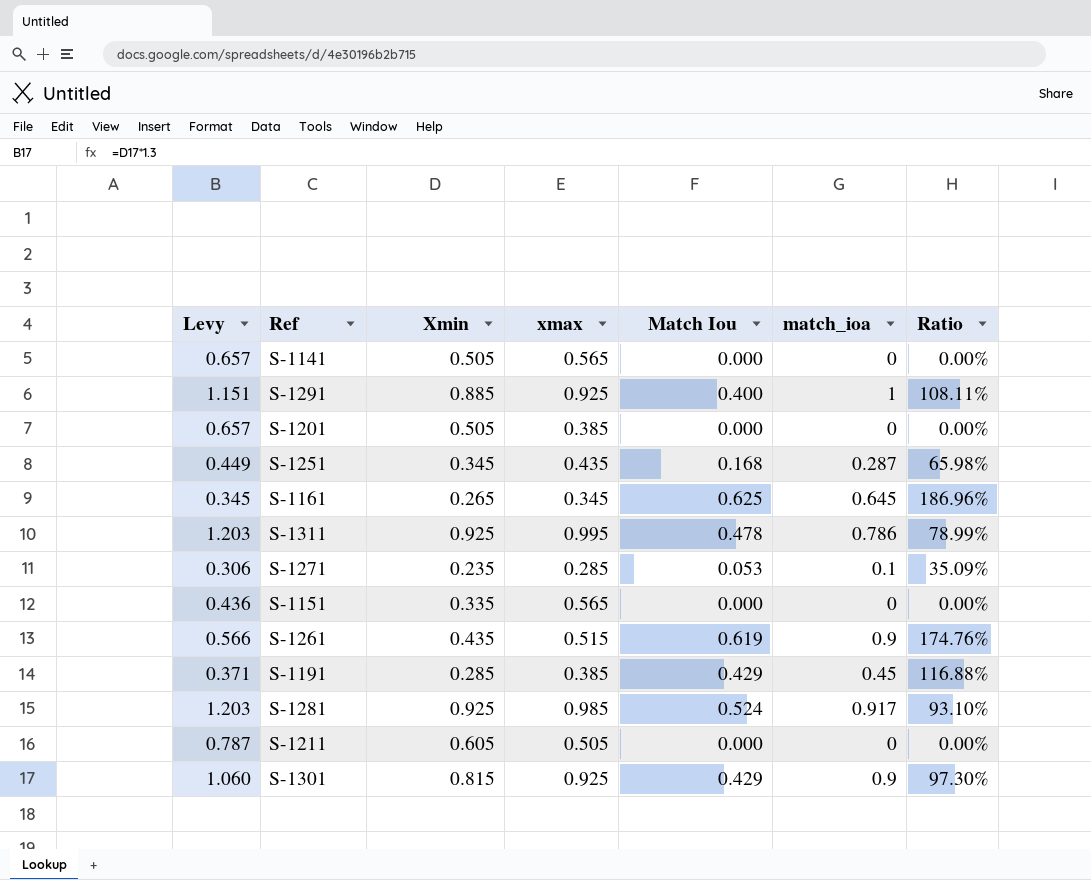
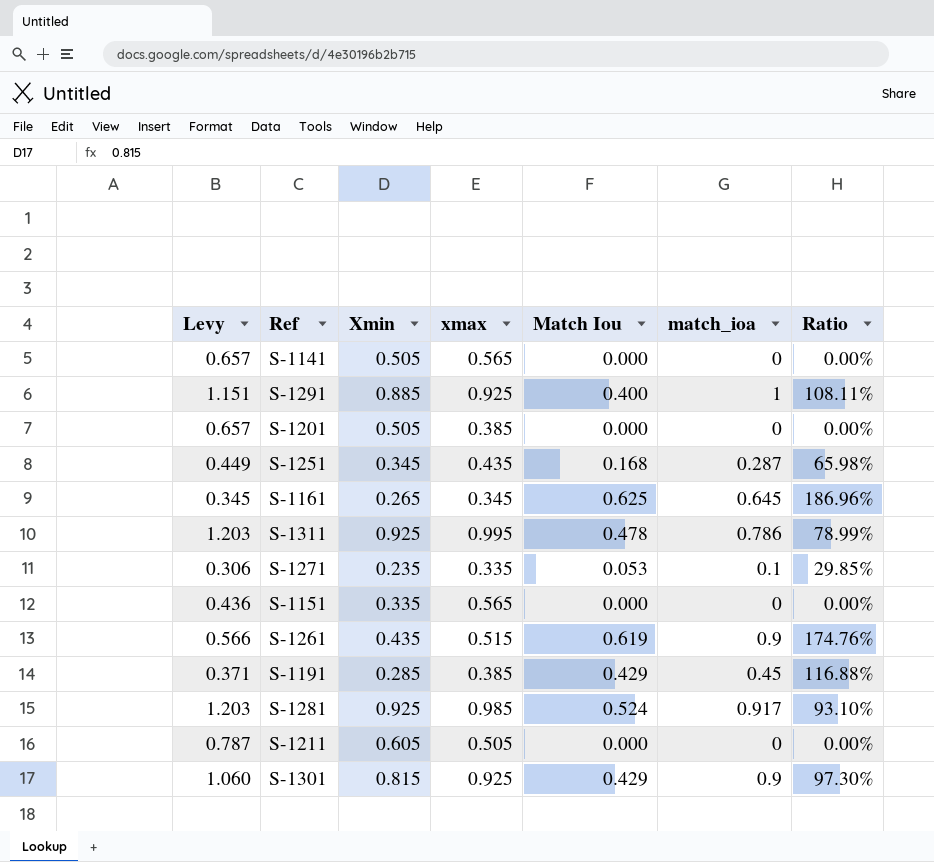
S-1271 | xmax: 0.285 -> 0.335
S-1271 | Ratio: 35.09% -> 29.85%

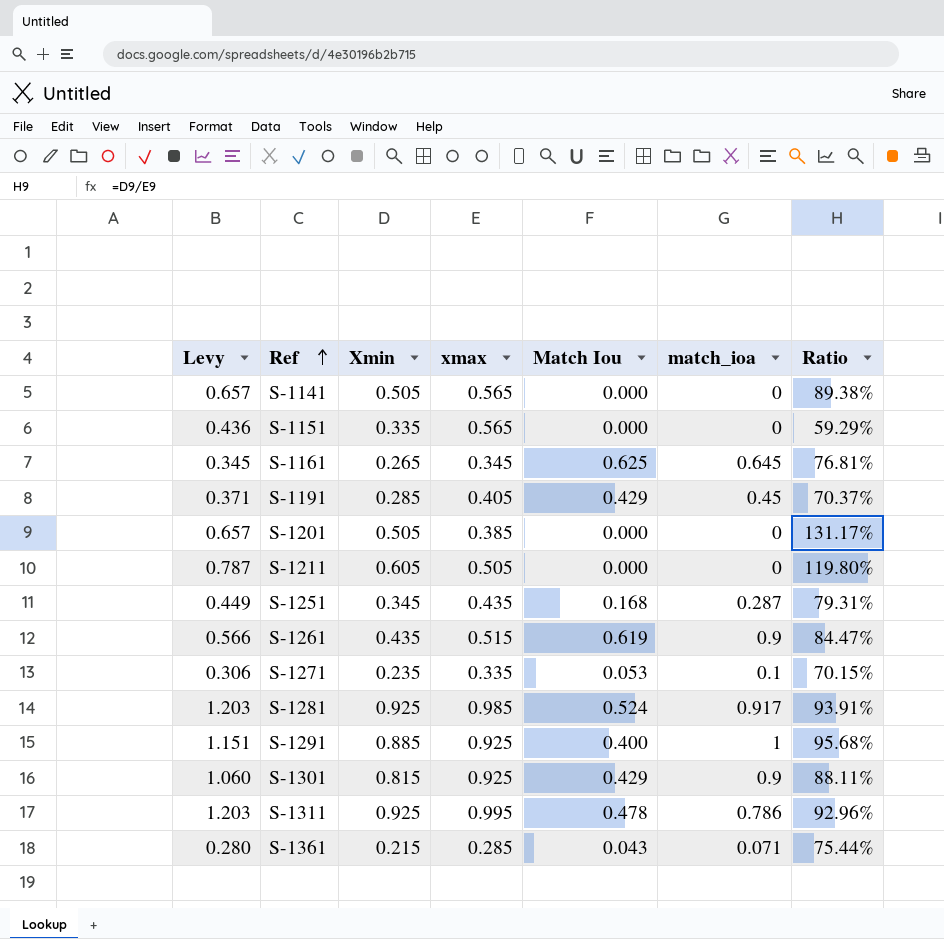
row order: none -> Ref ascending
column Ratio | formula: [match_ioa] / [xmax] -> [Xmin] / [xmax]
S-1191 | xmax: 0.385 -> 0.405
row S-1361: none -> 0.280 | 0.215 | 0.285 | 0.043 | 0.071 | 75.44%

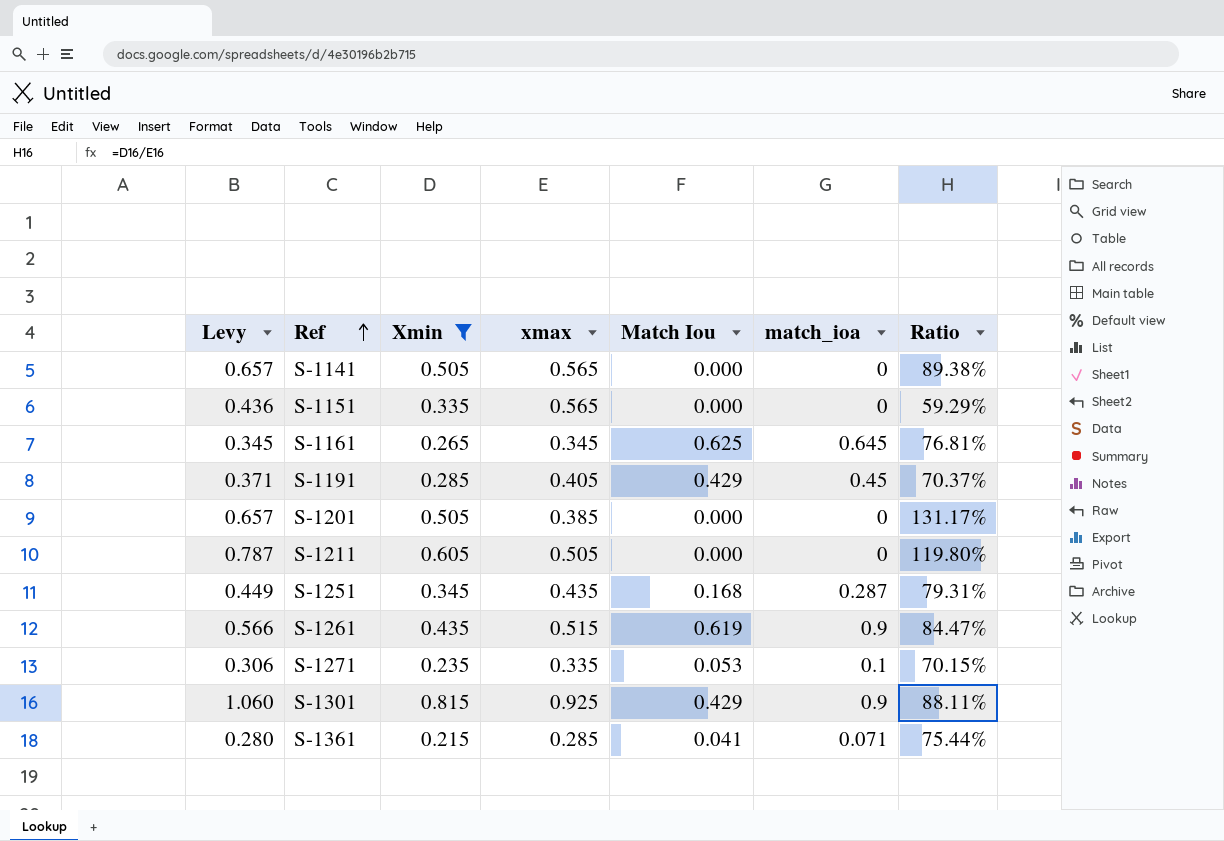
filter: none -> Xmin <= 0.815
S-1361 | Match Iou: 0.043 -> 0.041

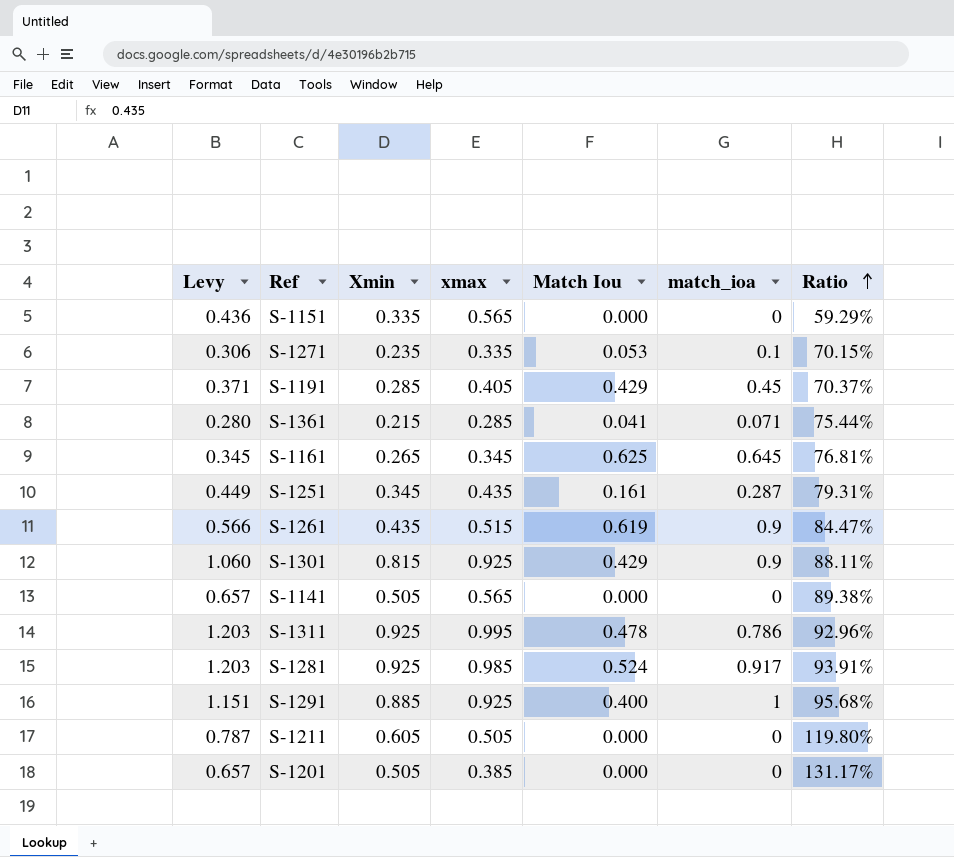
filter: Xmin <= 0.815 -> none
row order: Ref ascending -> Ratio ascending
S-1251 | Match Iou: 0.168 -> 0.161

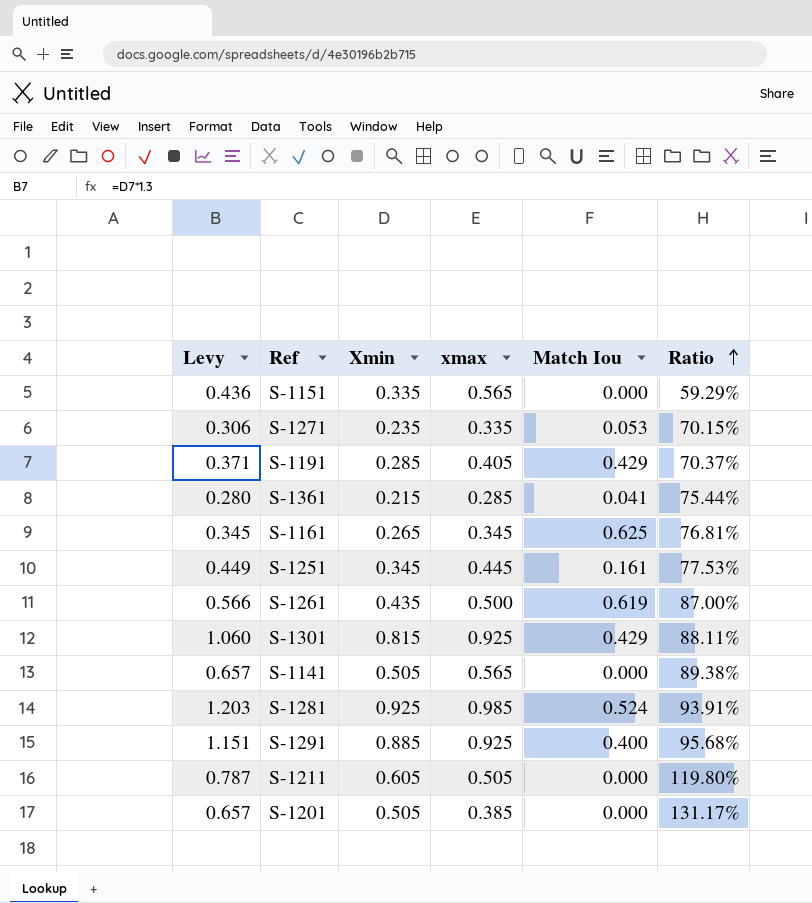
column match_ioa | position: 6 -> none
row S-1311: 1.203 | 0.925 | 0.995 | 0.478 | 0.786 | 92.96% -> none
S-1251 | xmax: 0.435 -> 0.445
S-1251 | Ratio: 79.31% -> 77.53%
S-1261 | xmax: 0.515 -> 0.500
S-1261 | Ratio: 84.47% -> 87.00%

